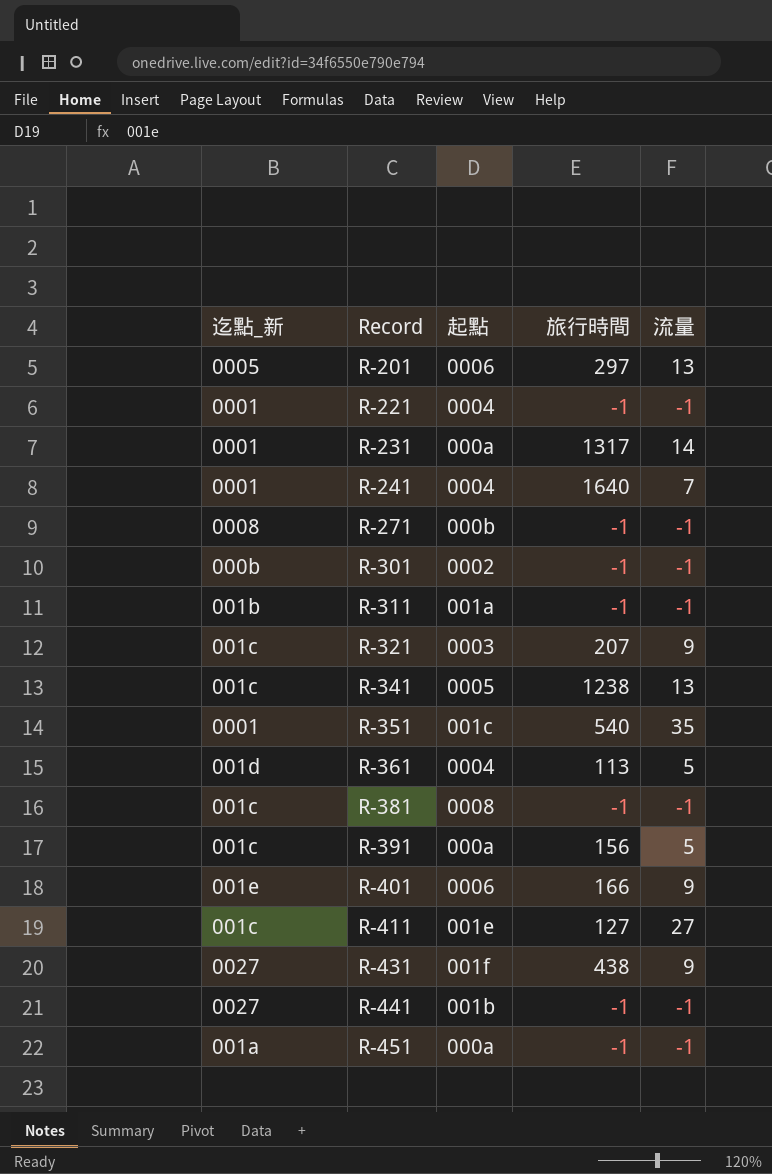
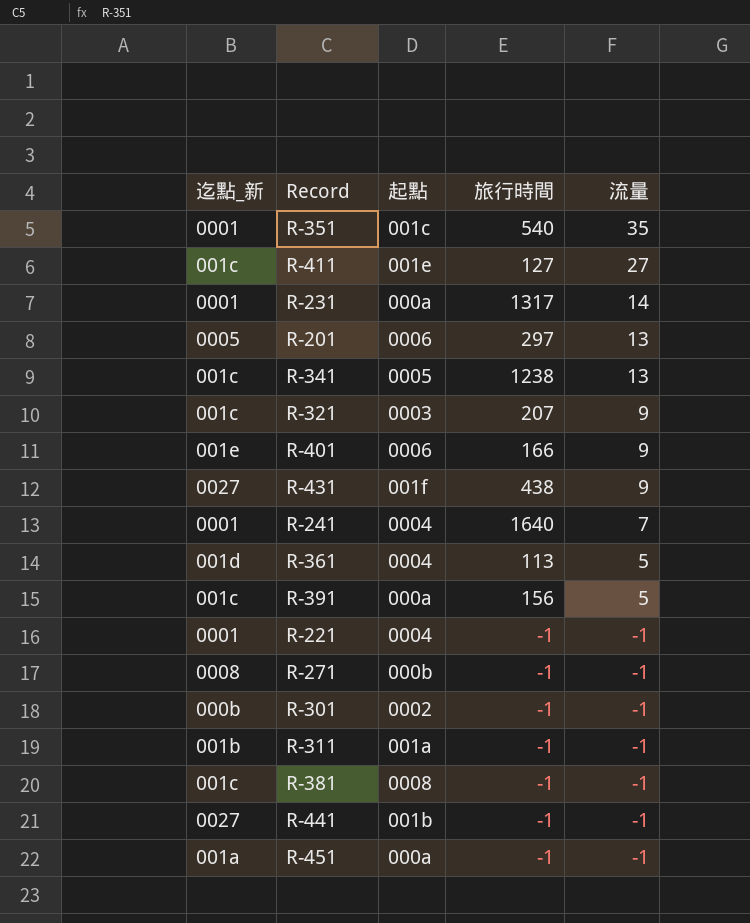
row order: Record ascending -> 流量 descending

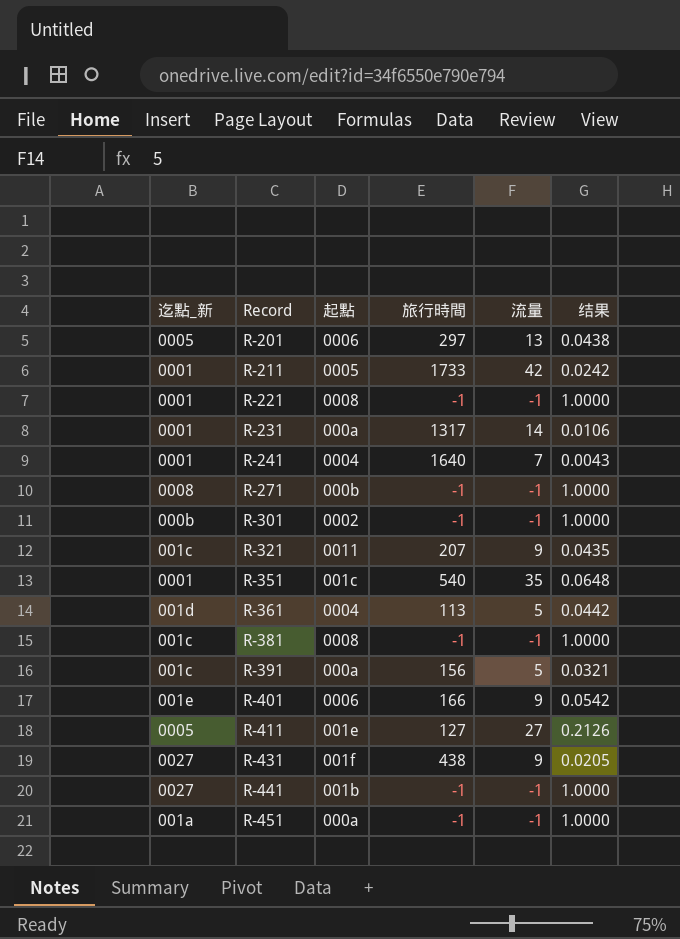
row order: 流量 descending -> Record ascending
column 结果 | formula: none -> [流量] / [旅行時間]
row R-341: 001c | 0005 | 1238 | 13 -> none
row R-311: 001b | 001a | -1 | -1 -> none
row R-211: none -> 0001 | 0005 | 1733 | 42 | 0.0242
R-221 | 起點: 0004 -> 0008
R-321 | 起點: 0003 -> 0011
R-411 | 迄點_新: 001c -> 0005

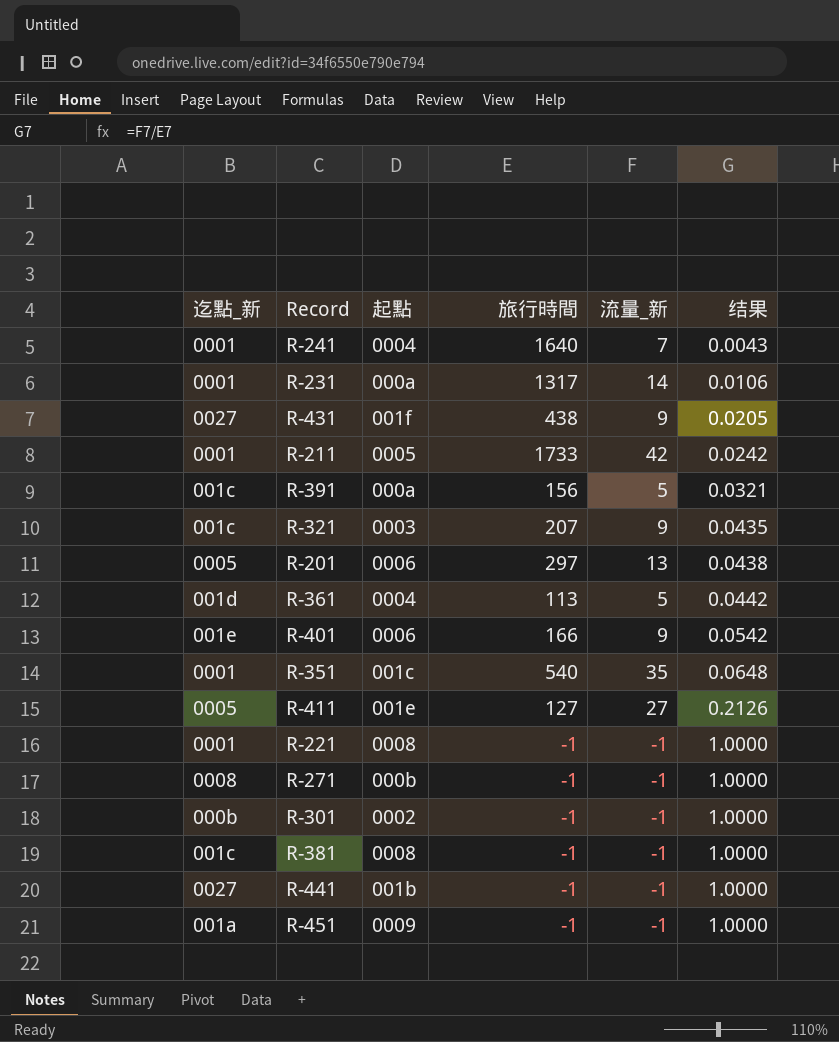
row order: Record ascending -> 结果 ascending
column name: 流量 -> 流量_新
R-321 | 起點: 0011 -> 0003
R-451 | 起點: 000a -> 0009

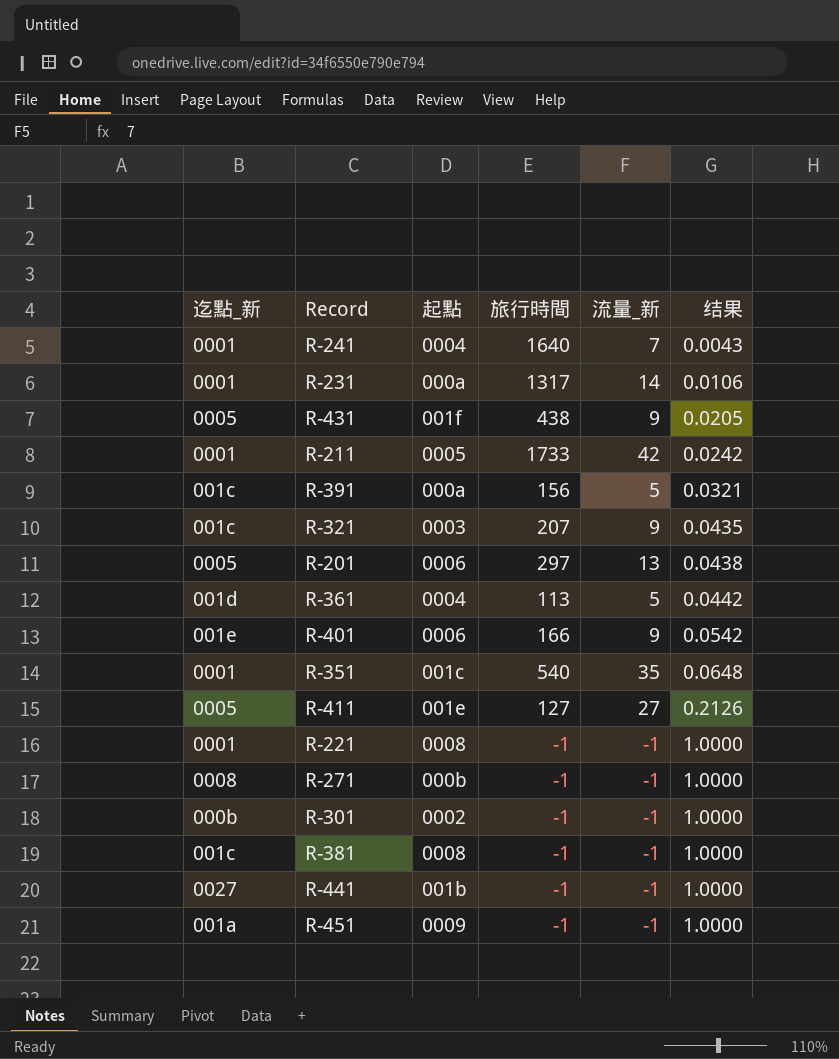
R-431 | 迄點_新: 0027 -> 0005

